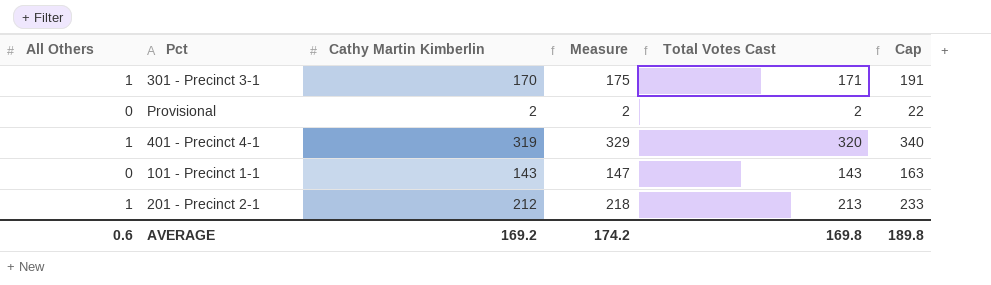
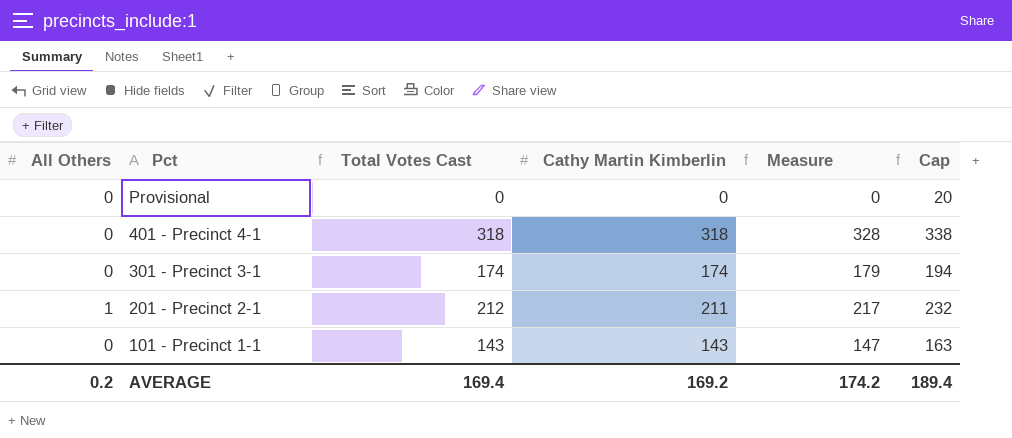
row order: none -> Pct descending
column Total Votes Cast | position: 5 -> 3
Provisional | Total Votes Cast: 2 -> 0
Provisional | Cathy Martin Kimberlin: 2 -> 0
Provisional | Measure: 2 -> 0
Provisional | Cap: 22 -> 20
401 - Precinct 4-1 | All Others: 1 -> 0
401 - Precinct 4-1 | Total Votes Cast: 320 -> 318
401 - Precinct 4-1 | Cathy Martin Kimberlin: 319 -> 318
401 - Precinct 4-1 | Measure: 329 -> 328
401 - Precinct 4-1 | Cap: 340 -> 338
301 - Precinct 3-1 | All Others: 1 -> 0
301 - Precinct 3-1 | Total Votes Cast: 171 -> 174
301 - Precinct 3-1 | Cathy Martin Kimberlin: 170 -> 174
301 - Precinct 3-1 | Measure: 175 -> 179
301 - Precinct 3-1 | Cap: 191 -> 194
201 - Precinct 2-1 | Total Votes Cast: 213 -> 212
201 - Precinct 2-1 | Cathy Martin Kimberlin: 212 -> 211
201 - Precinct 2-1 | Measure: 218 -> 217
201 - Precinct 2-1 | Cap: 233 -> 232
AVERAGE | All Others: 0.6 -> 0.2
AVERAGE | Total Votes Cast: 169.8 -> 169.4
AVERAGE | Cap: 189.8 -> 189.4

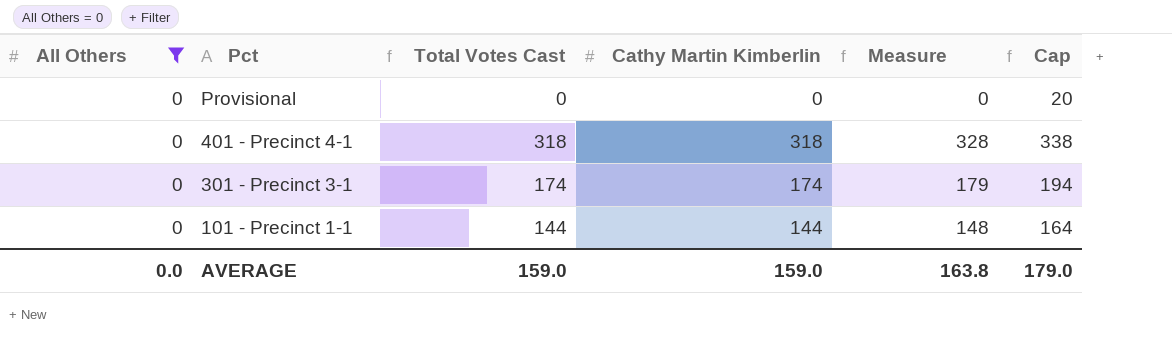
filter: none -> All Others = 0
101 - Precinct 1-1 | Total Votes Cast: 143 -> 144
101 - Precinct 1-1 | Cathy Martin Kimberlin: 143 -> 144
101 - Precinct 1-1 | Measure: 147 -> 148
101 - Precinct 1-1 | Cap: 163 -> 164
AVERAGE | All Others: 0.2 -> 0.0
AVERAGE | Total Votes Cast: 169.4 -> 159.0
AVERAGE | Cathy Martin Kimberlin: 169.2 -> 159.0
AVERAGE | Measure: 174.2 -> 163.8
AVERAGE | Cap: 189.4 -> 179.0

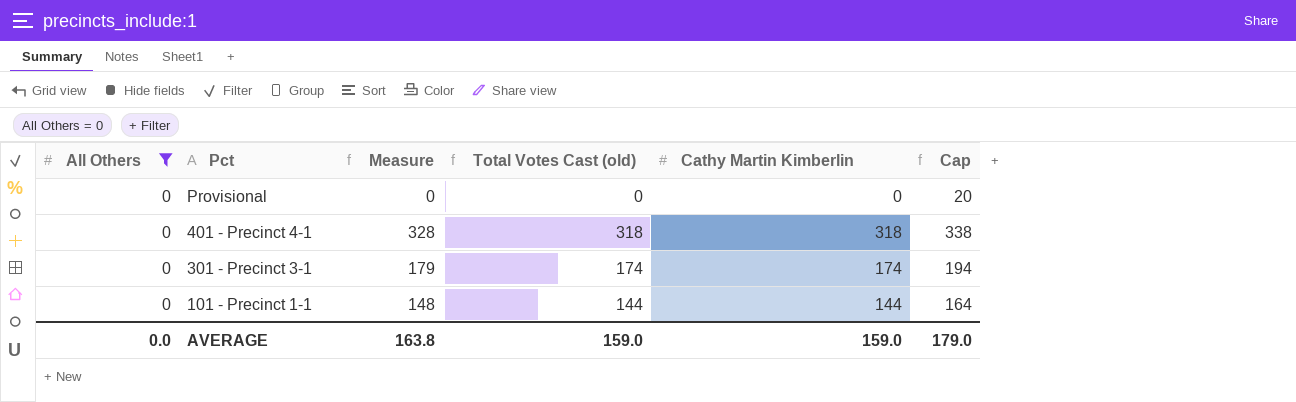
column Measure | position: 5 -> 3
column name: Total Votes Cast -> Total Votes Cast (old)

